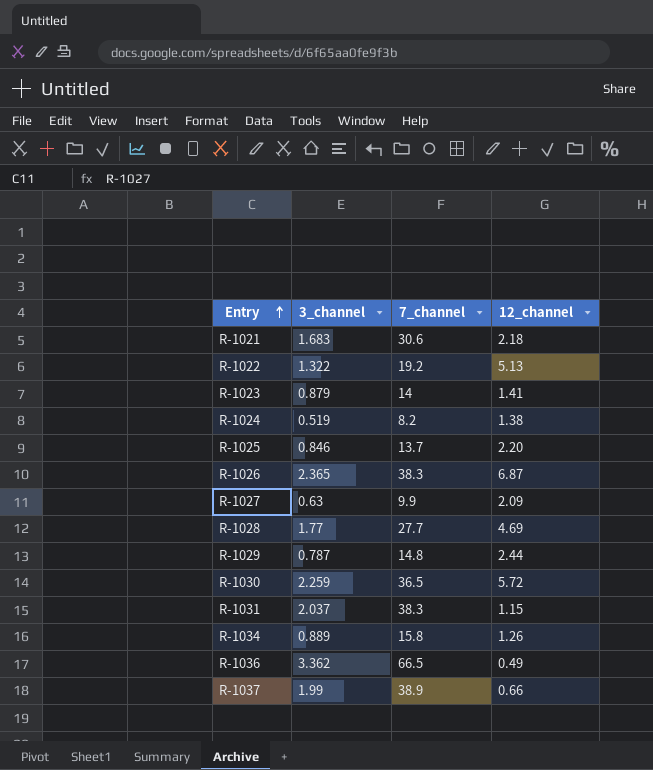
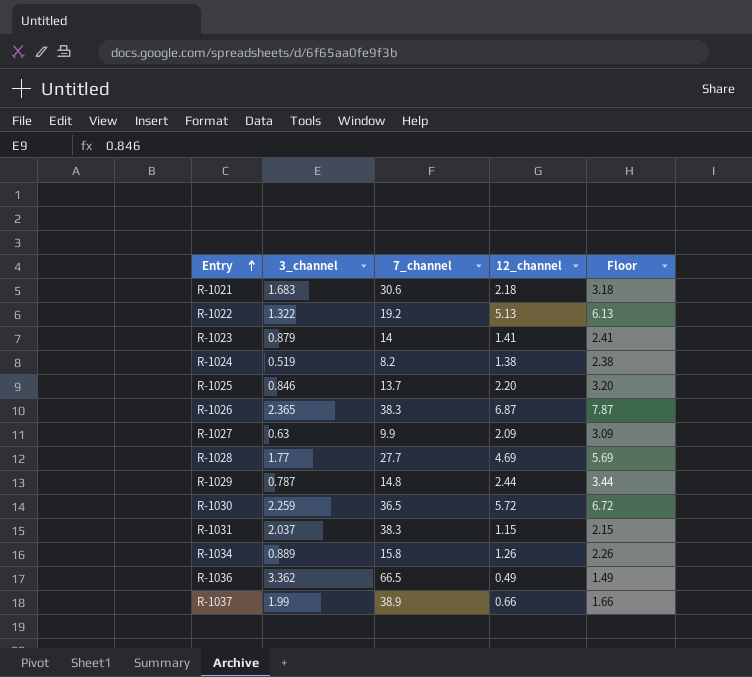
column Floor | formula: none -> [12_channel] + 1

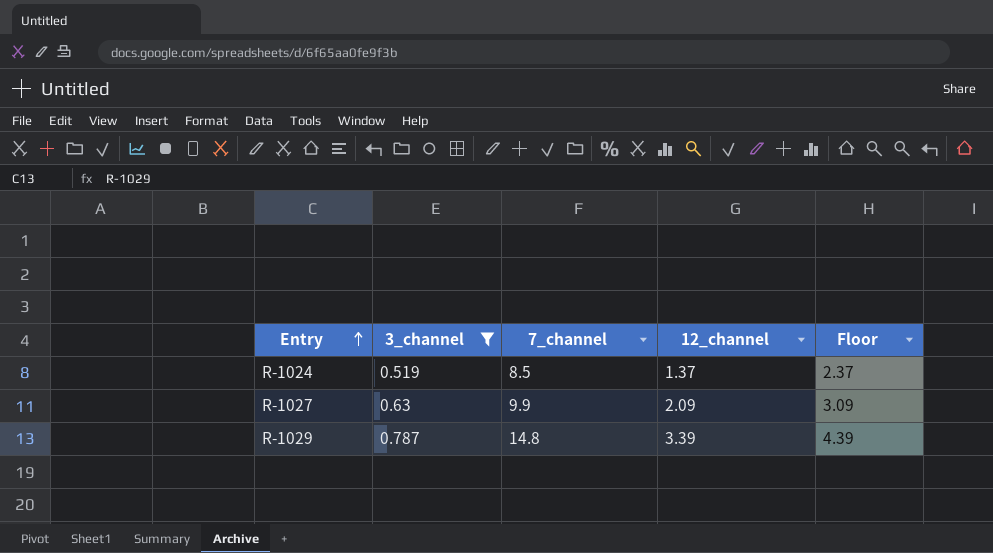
filter: none -> 3_channel <= 0.787
R-1024 | 7_channel: 8.2 -> 8.5
R-1024 | 12_channel: 1.38 -> 1.37
R-1024 | Floor: 2.38 -> 2.37
R-1029 | 12_channel: 2.44 -> 3.39
R-1029 | Floor: 3.44 -> 4.39

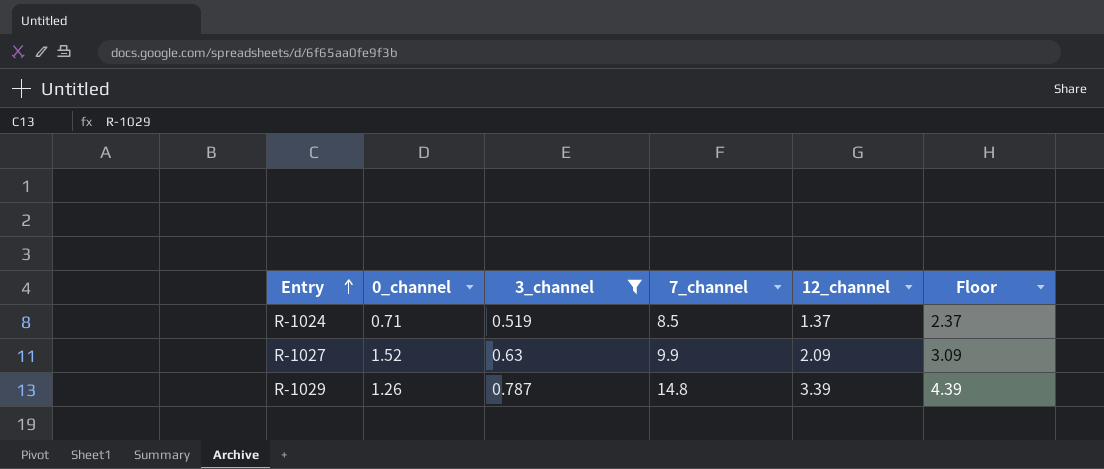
column 0_channel | position: none -> 2

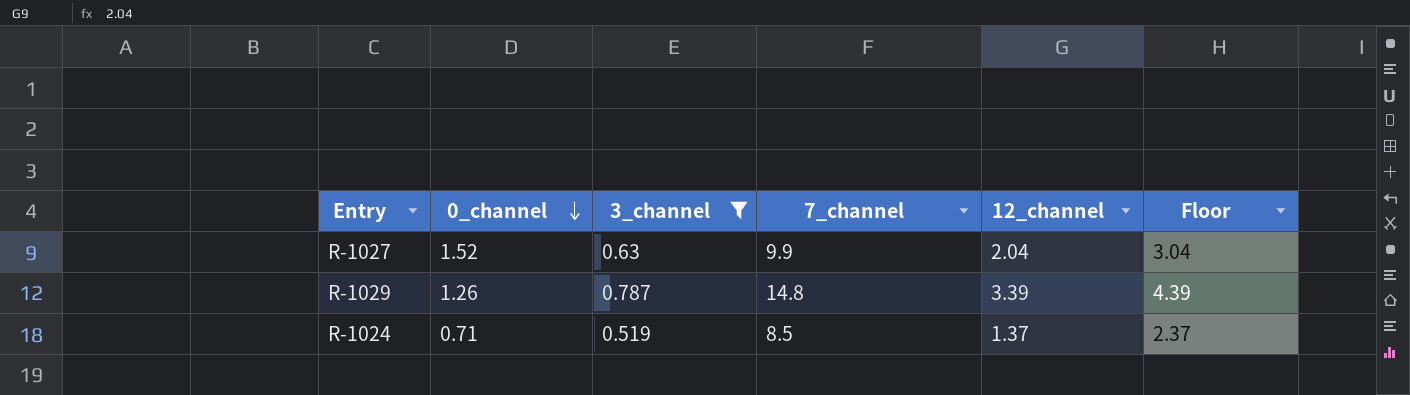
row order: Entry ascending -> 0_channel descending
R-1027 | 12_channel: 2.09 -> 2.04
R-1027 | Floor: 3.09 -> 3.04

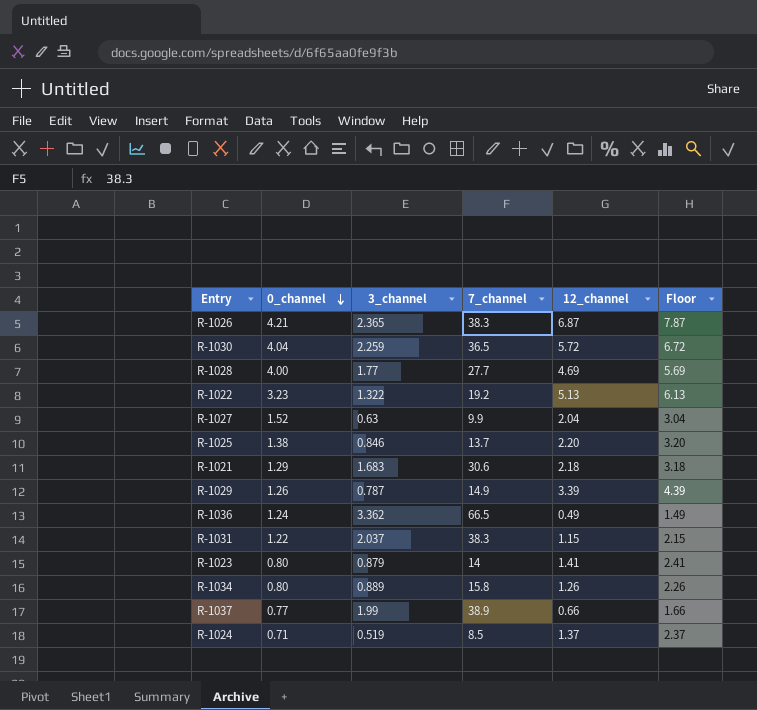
filter: 3_channel <= 0.787 -> none
R-1029 | 7_channel: 14.8 -> 14.9

